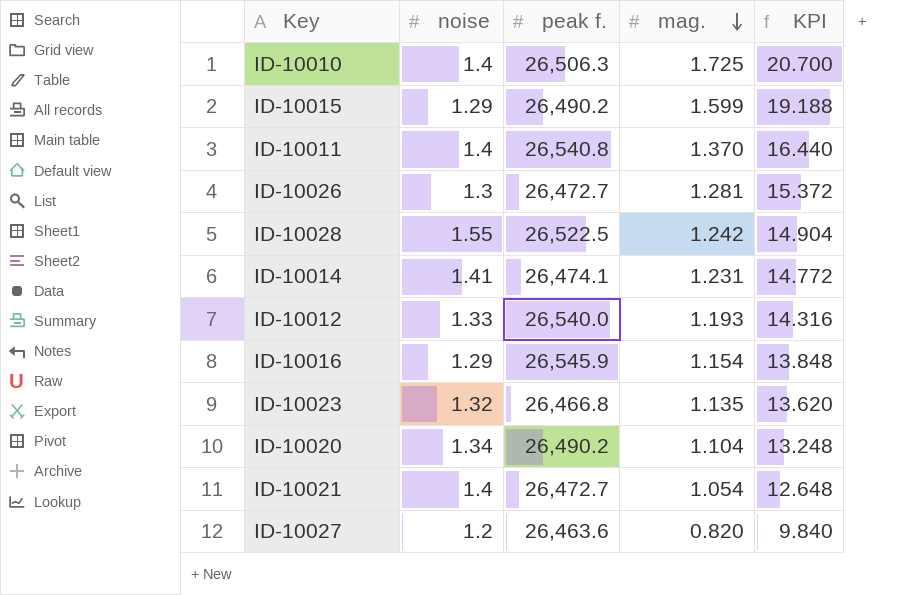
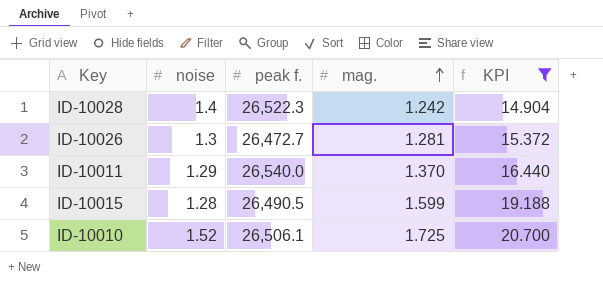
filter: none -> KPI >= 14.904
row order: mag. descending -> mag. ascending
ID-10028 | noise: 1.55 -> 1.4
ID-10028 | peak f.: 26,522.5 -> 26,522.3
ID-10011 | noise: 1.4 -> 1.29
ID-10011 | peak f.: 26,540.8 -> 26,540.0
ID-10015 | noise: 1.29 -> 1.28
ID-10015 | peak f.: 26,490.2 -> 26,490.5
ID-10010 | noise: 1.4 -> 1.52
ID-10010 | peak f.: 26,506.3 -> 26,506.1

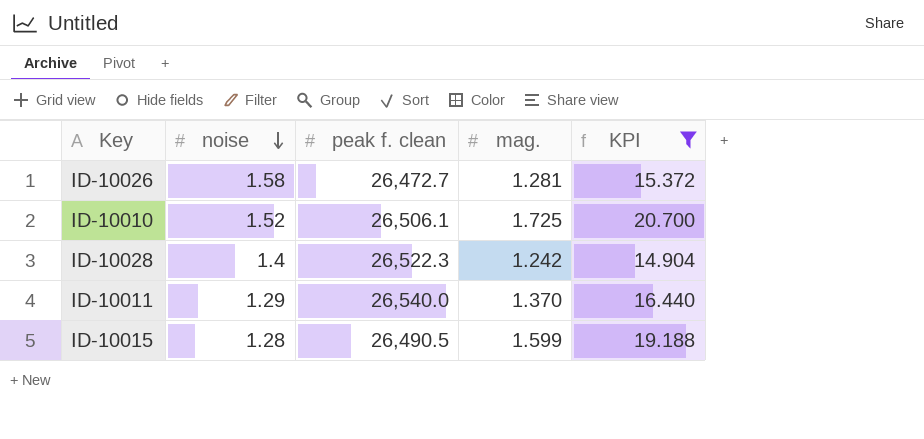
row order: mag. ascending -> noise descending
column name: peak f. -> peak f. clean
ID-10026 | noise: 1.3 -> 1.58

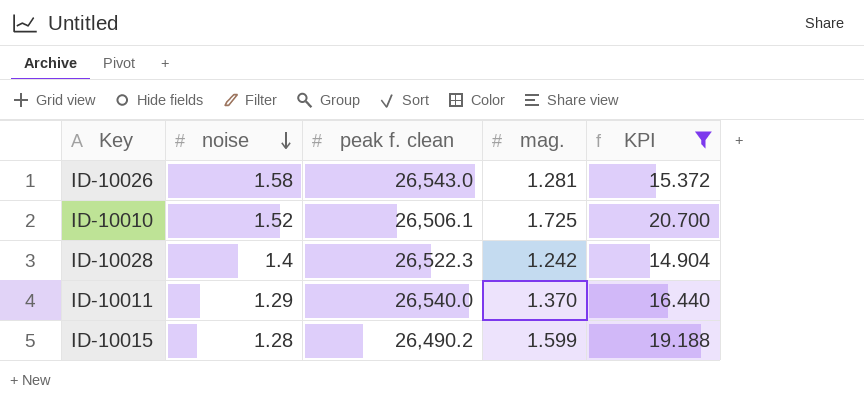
ID-10026 | peak f. clean: 26,472.7 -> 26,543.0
ID-10015 | peak f. clean: 26,490.5 -> 26,490.2

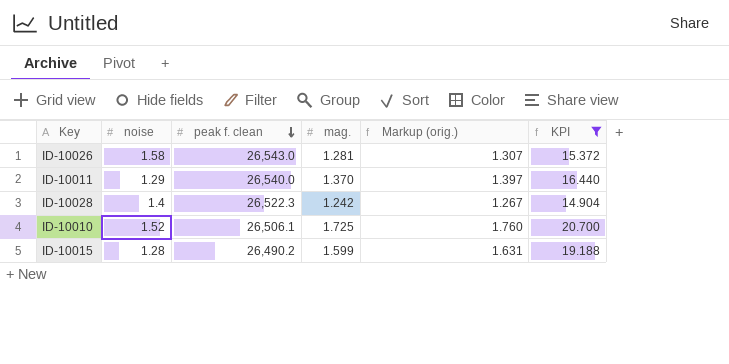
row order: noise descending -> peak f. clean descending
column Markup (orig.) | formula: none -> [mag.] * 1.02

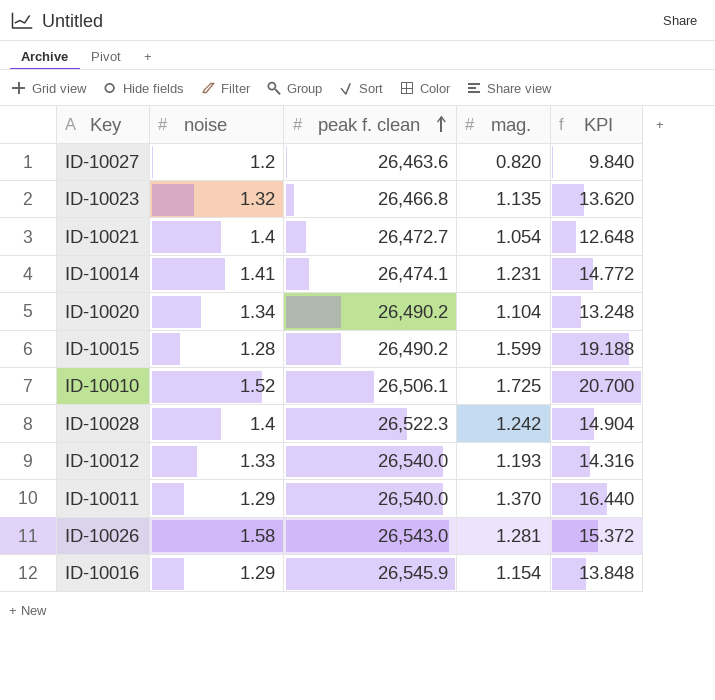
filter: KPI >= 14.904 -> none
row order: peak f. clean descending -> peak f. clean ascending
column Markup (orig.) | formula: [mag.] * 1.02 -> none

